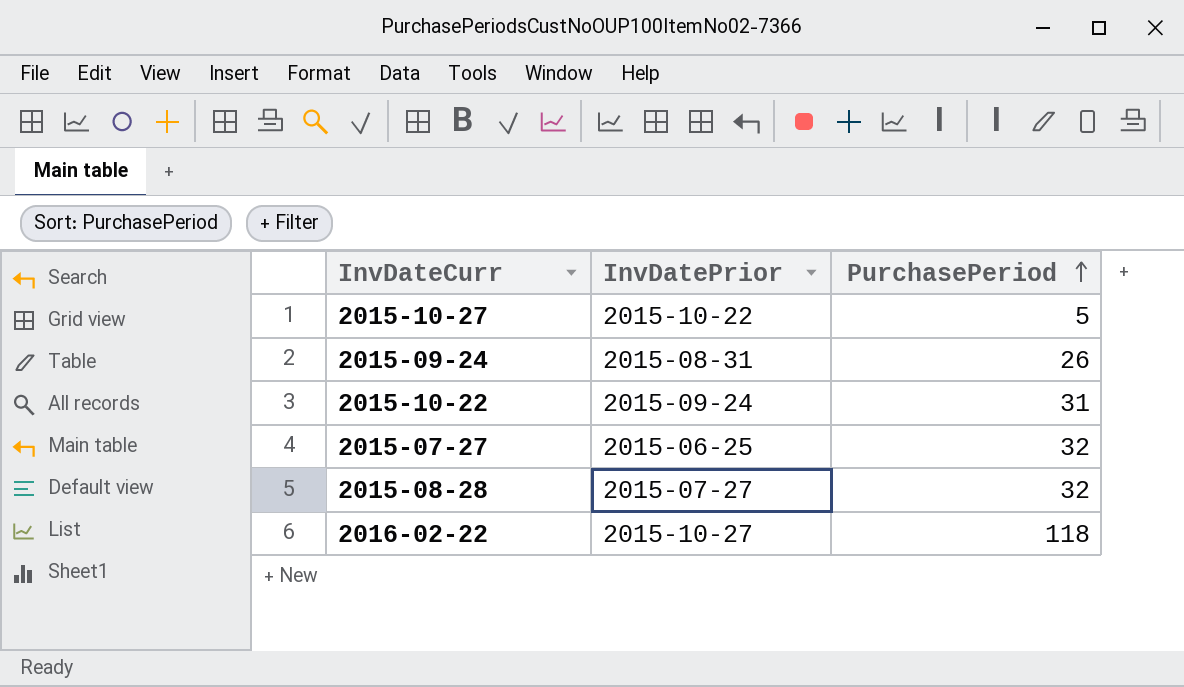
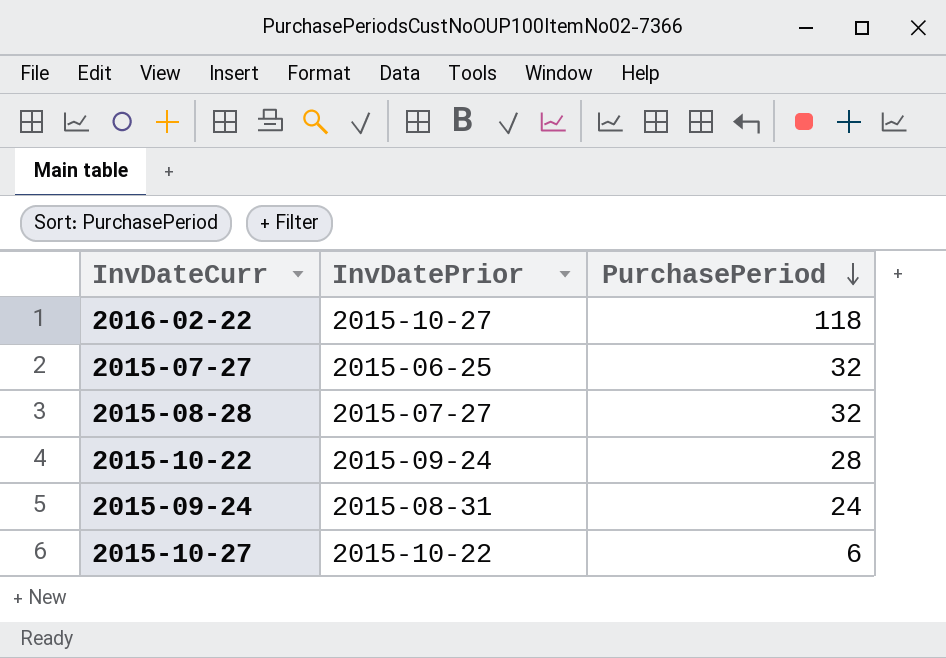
row order: PurchasePeriod ascending -> PurchasePeriod descending
2015-10-22 | PurchasePeriod: 31 -> 28
2015-09-24 | PurchasePeriod: 26 -> 24
2015-10-27 | PurchasePeriod: 5 -> 6

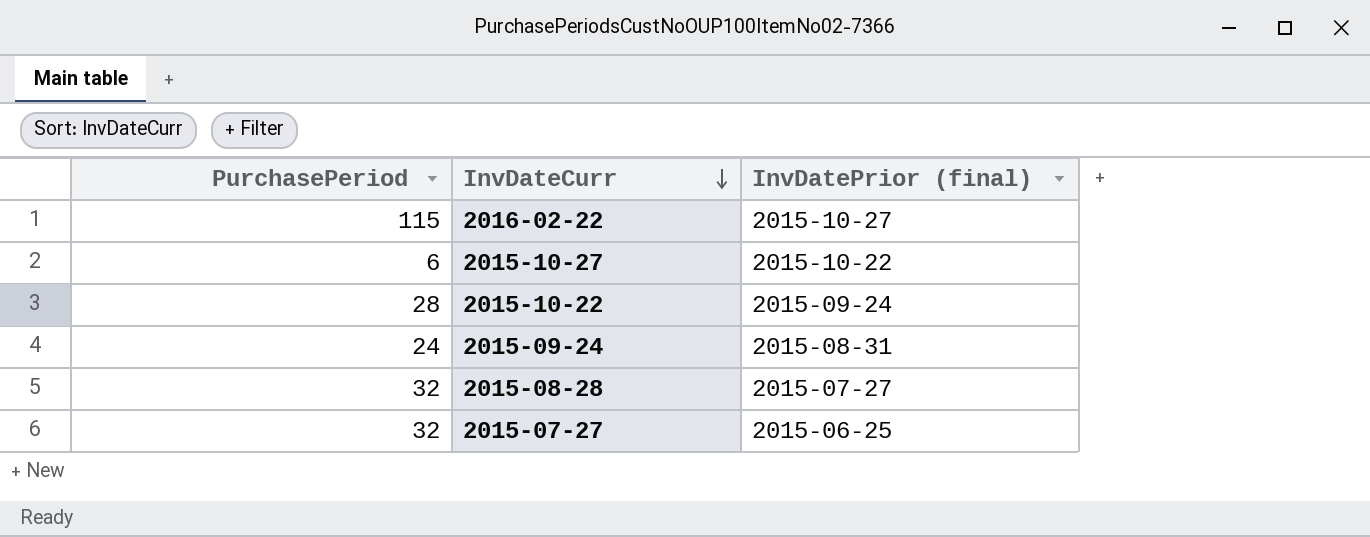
row order: PurchasePeriod descending -> InvDateCurr descending
column PurchasePeriod | position: 3 -> 1
column name: InvDatePrior -> InvDatePrior (final)
2016-02-22 | PurchasePeriod: 118 -> 115

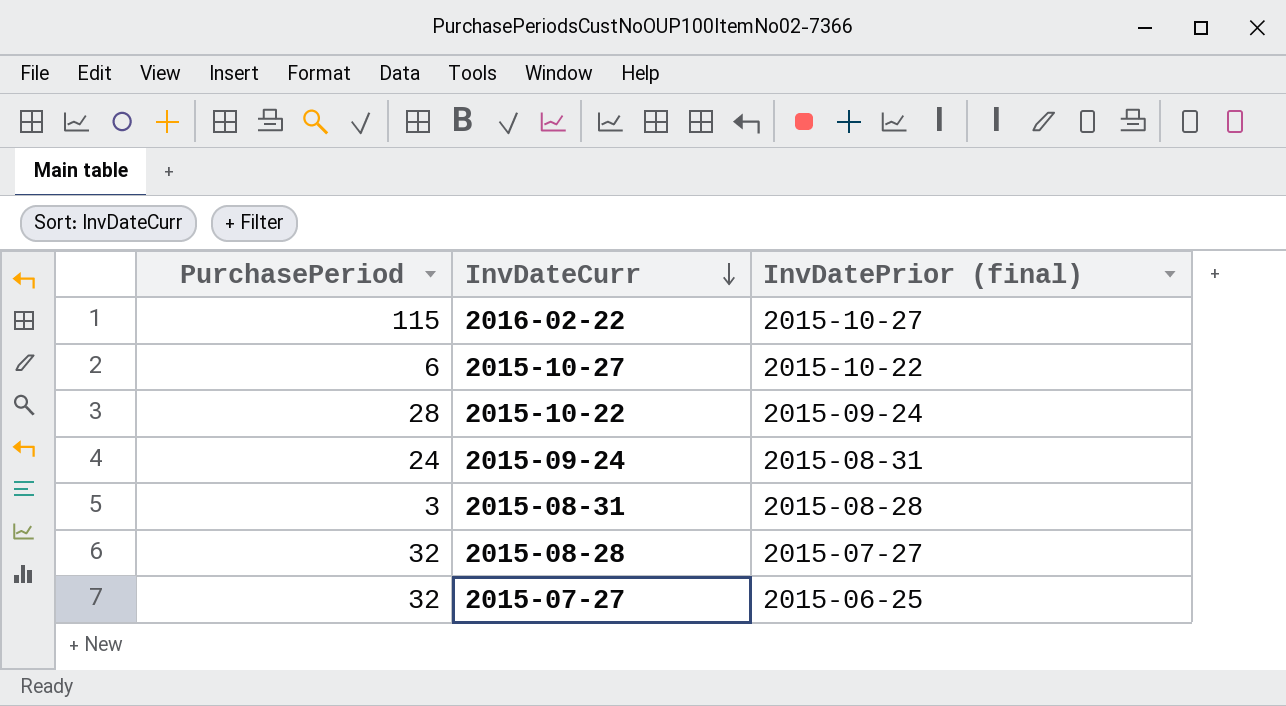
row 2015-08-31: none -> 3 | 2015-08-28

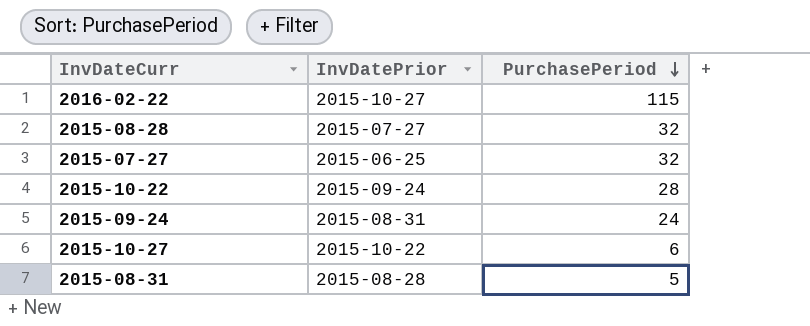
row order: InvDateCurr descending -> PurchasePeriod descending
column name: InvDatePrior (final) -> InvDatePrior
column PurchasePeriod | position: 1 -> 3
2015-08-31 | PurchasePeriod: 3 -> 5

